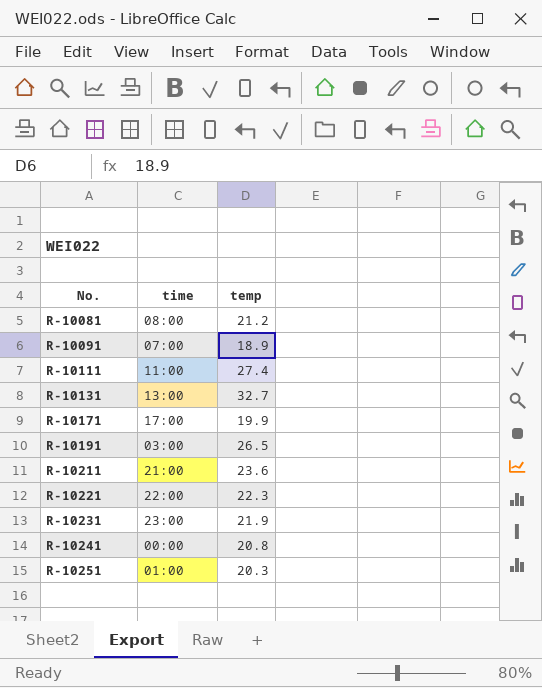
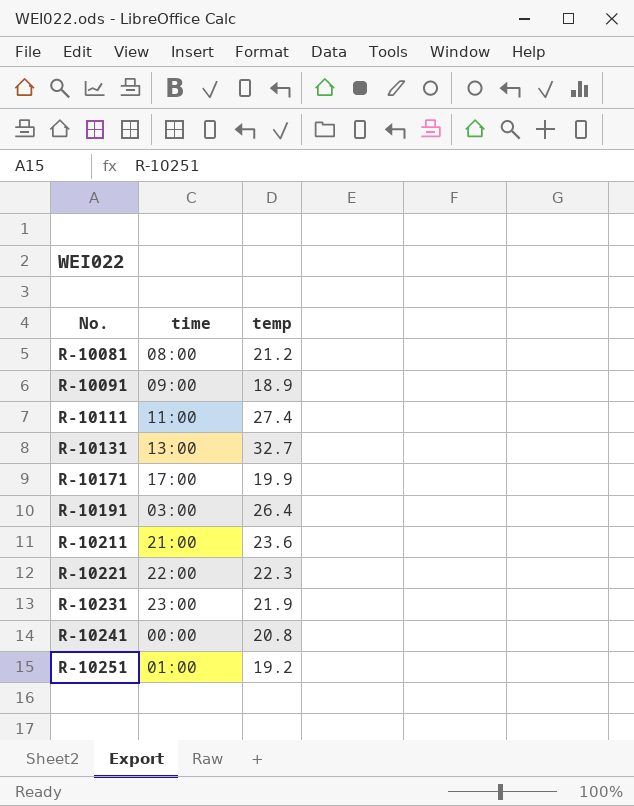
R-10091 | time: 07:00 -> 09:00
R-10191 | temp: 26.5 -> 26.4
R-10251 | temp: 20.3 -> 19.2

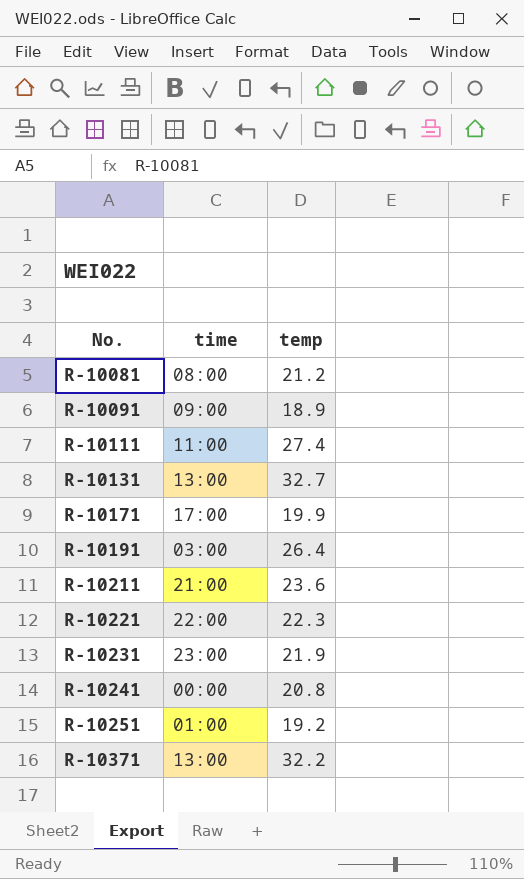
row R-10371: none -> 13:00 | 32.2

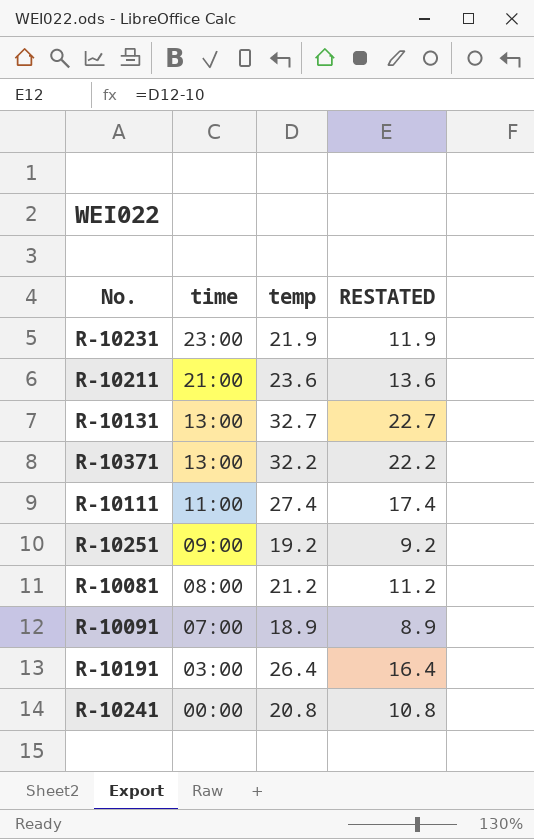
row order: No. ascending -> time descending
column RESTATED | formula: none -> [temp] - 10
row R-10171: 17:00 | 19.9 -> none
row R-10221: 22:00 | 22.3 -> none
R-10251 | time: 01:00 -> 09:00
R-10091 | time: 09:00 -> 07:00

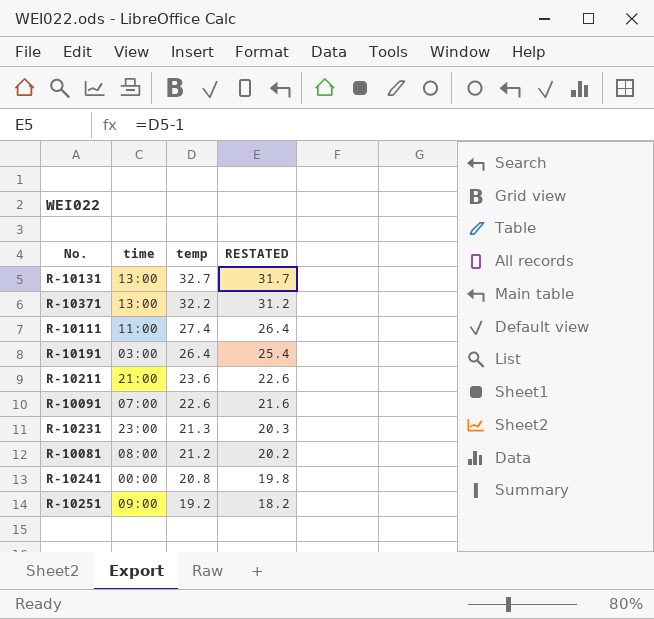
row order: time descending -> temp descending
column RESTATED | formula: [temp] - 10 -> [temp] - 1
R-10091 | temp: 18.9 -> 22.6
R-10231 | temp: 21.9 -> 21.3

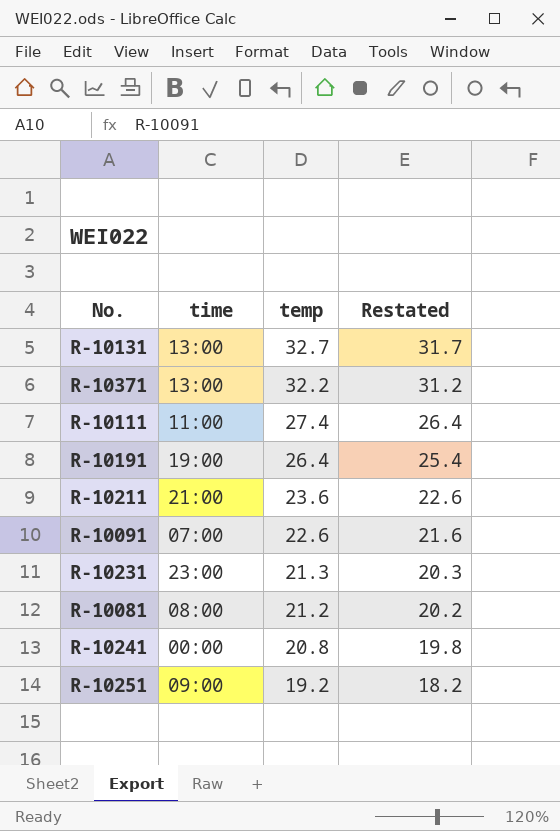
column name: RESTATED -> Restated
R-10191 | time: 03:00 -> 19:00

